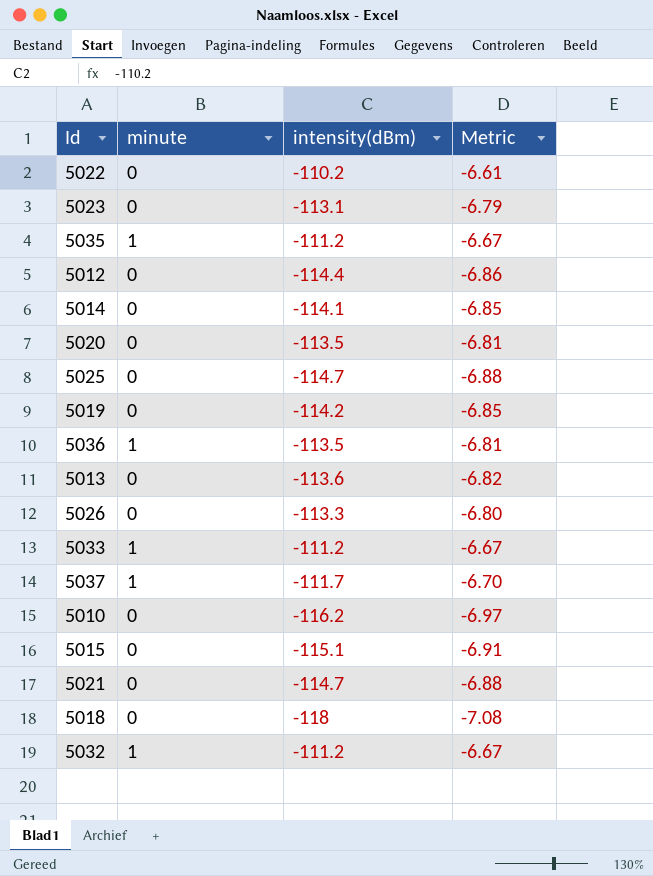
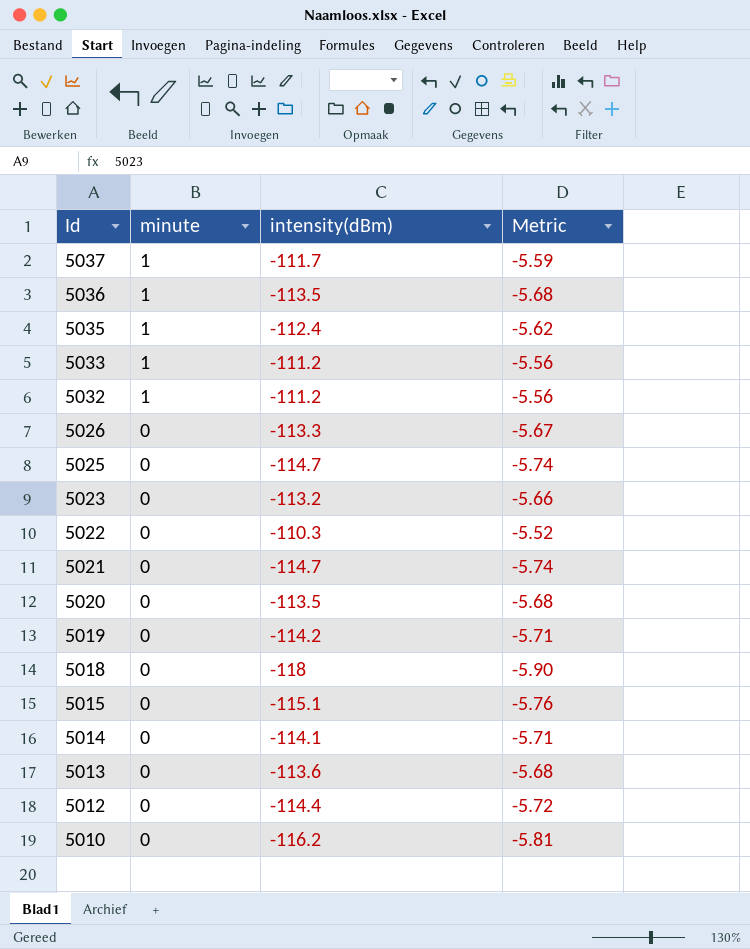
row order: none -> Id descending
column Metric | formula: [intensity(dBm)] * 0.06 -> [intensity(dBm)] * 0.05
5035 | intensity(dBm): -111.2 -> -112.4
5023 | intensity(dBm): -113.1 -> -113.2
5022 | intensity(dBm): -110.2 -> -110.3

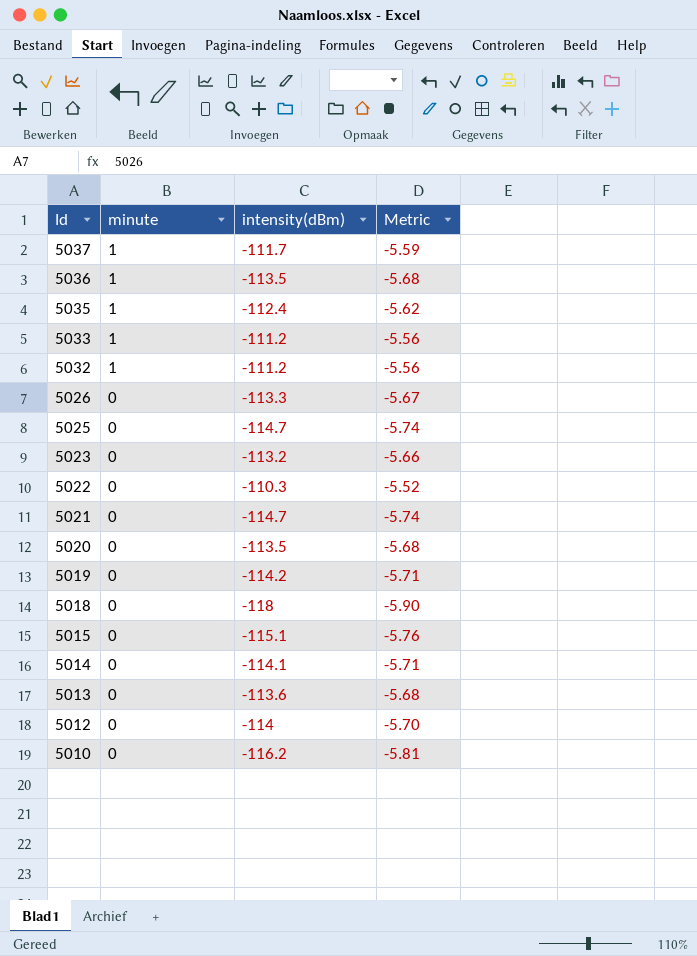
5012 | intensity(dBm): -114.4 -> -114
5012 | Metric: -5.72 -> -5.70

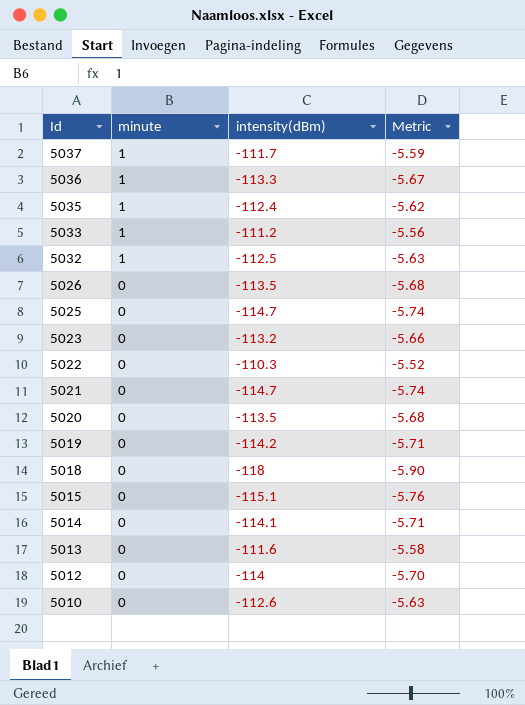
5036 | intensity(dBm): -113.5 -> -113.3
5036 | Metric: -5.68 -> -5.67
5032 | intensity(dBm): -111.2 -> -112.5
5032 | Metric: -5.56 -> -5.63
5026 | intensity(dBm): -113.3 -> -113.5
5026 | Metric: -5.67 -> -5.68
5013 | intensity(dBm): -113.6 -> -111.6
5013 | Metric: -5.68 -> -5.58
5010 | intensity(dBm): -116.2 -> -112.6
5010 | Metric: -5.81 -> -5.63

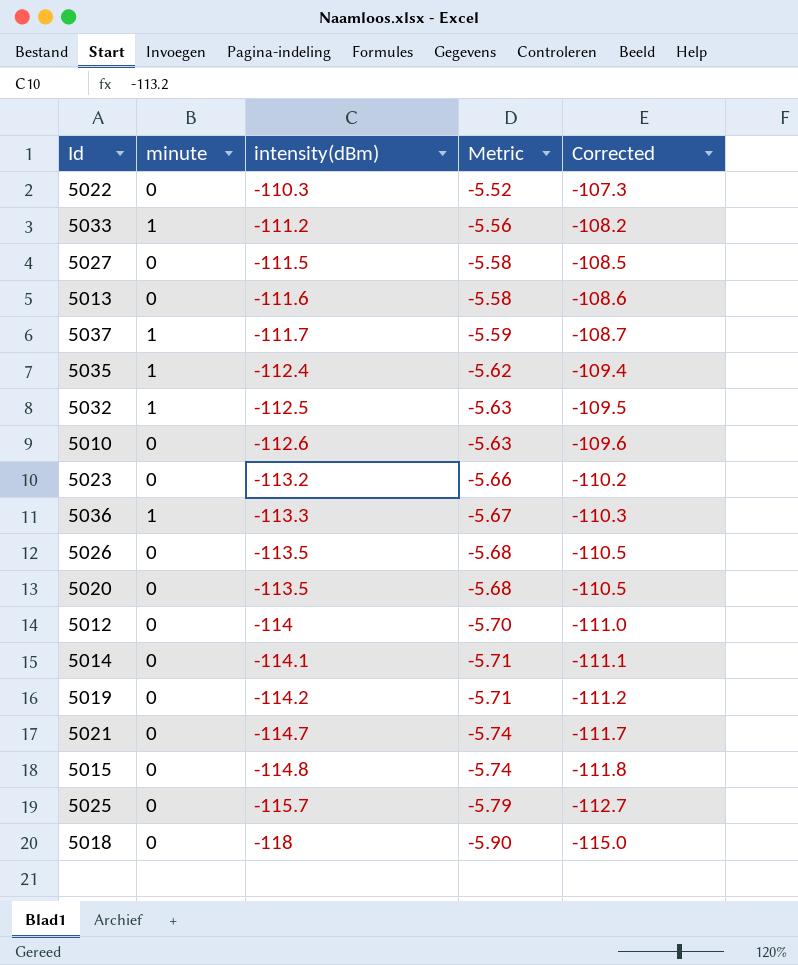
row order: Id descending -> intensity(dBm) descending
column Corrected | formula: none -> [intensity(dBm)] + 3
row 5027: none -> 0 | -111.5 | -5.58 | -108.5
5015 | intensity(dBm): -115.1 -> -114.8
5015 | Metric: -5.76 -> -5.74
5025 | intensity(dBm): -114.7 -> -115.7
5025 | Metric: -5.74 -> -5.79

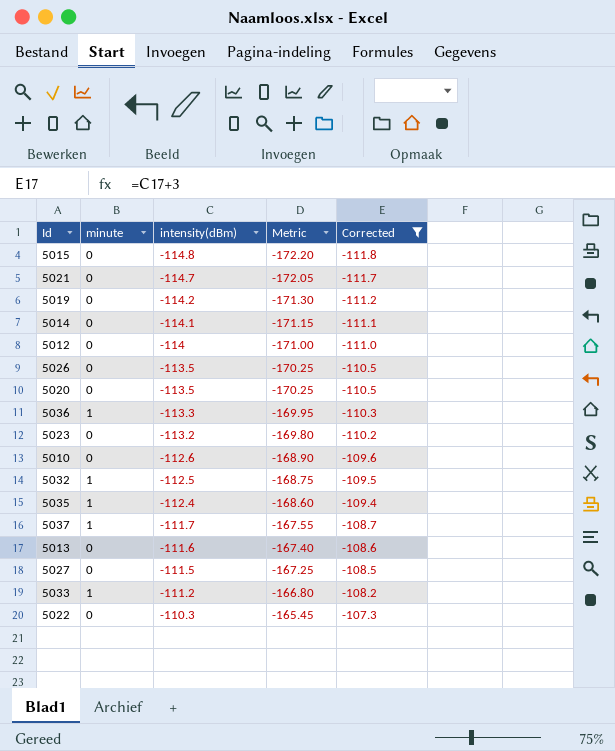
filter: none -> Corrected >= -111.8
row order: intensity(dBm) descending -> intensity(dBm) ascending
column Metric | formula: [intensity(dBm)] * 0.05 -> [intensity(dBm)] * 1.5

